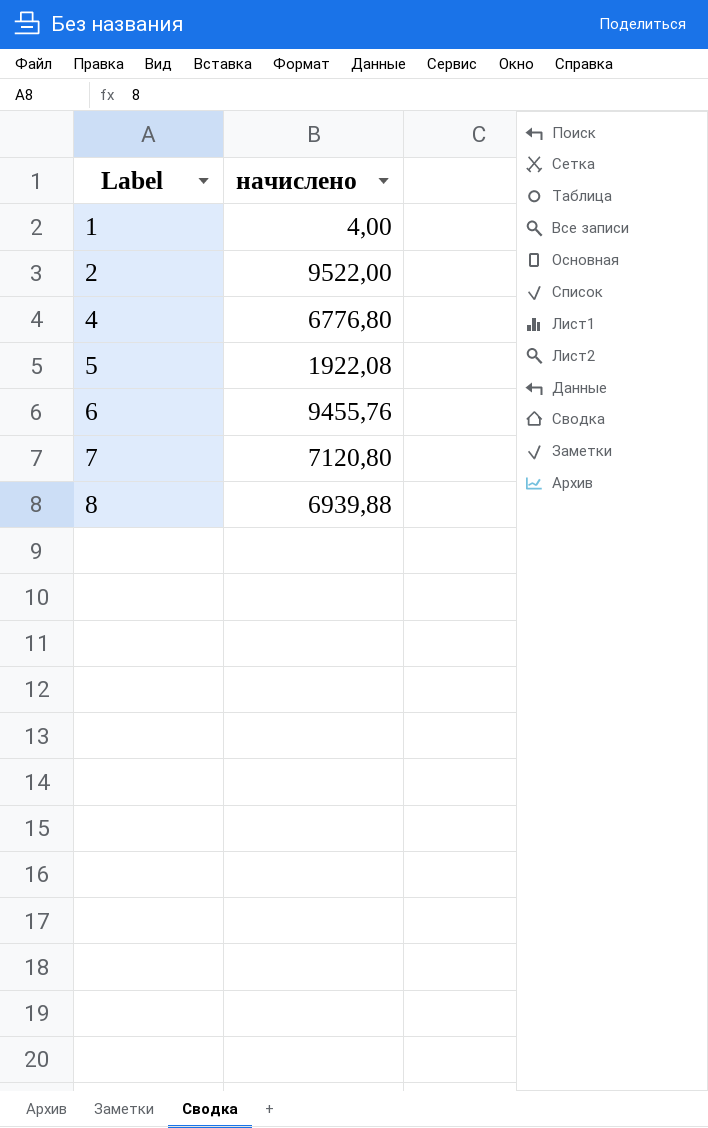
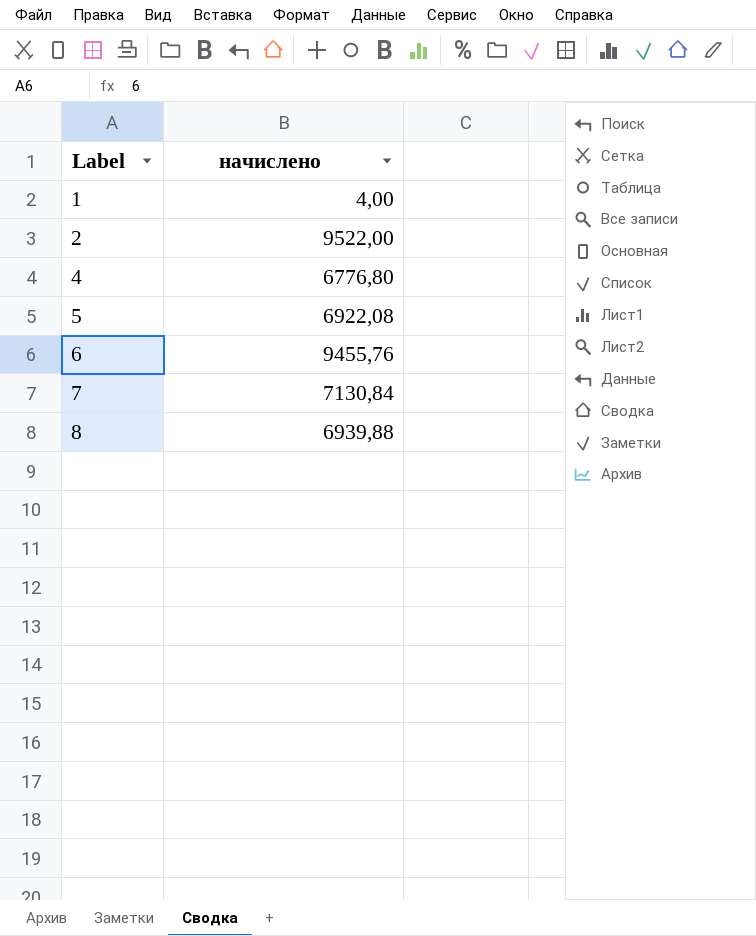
5 | начислено: 1922,08 -> 6922,08
7 | начислено: 7120,80 -> 7130,84

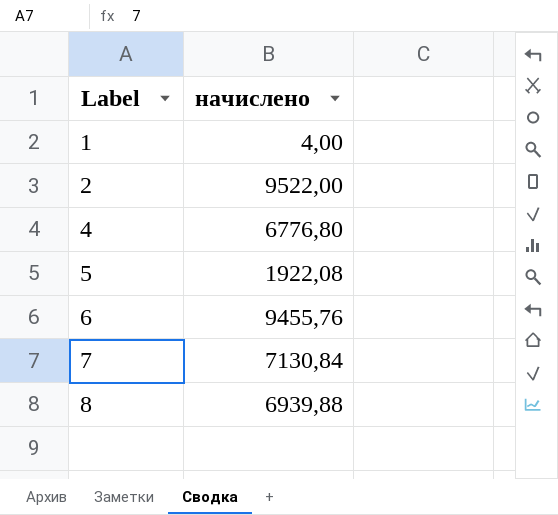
5 | начислено: 6922,08 -> 1922,08

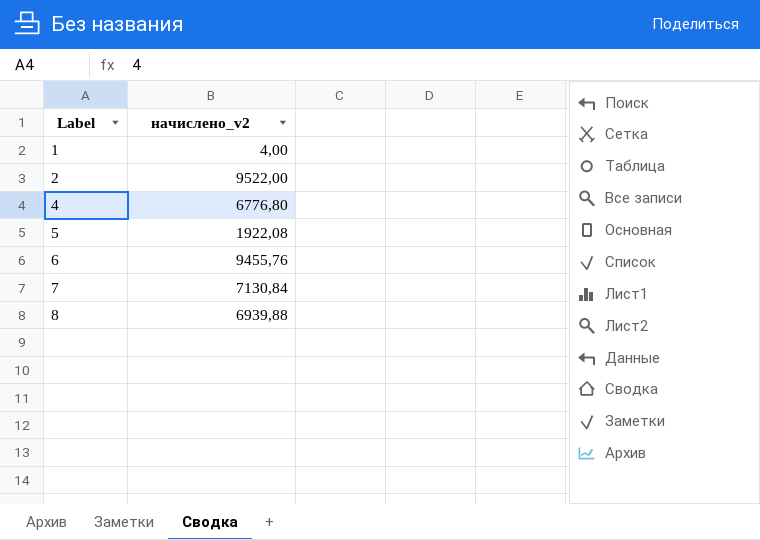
column name: начислено -> начислено_v2

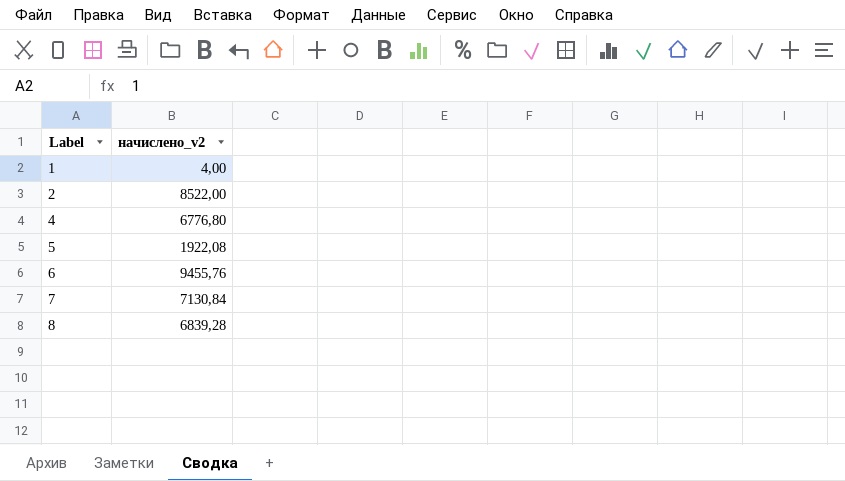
2 | начислено_v2: 9522,00 -> 8522,00
8 | начислено_v2: 6939,88 -> 6839,28

